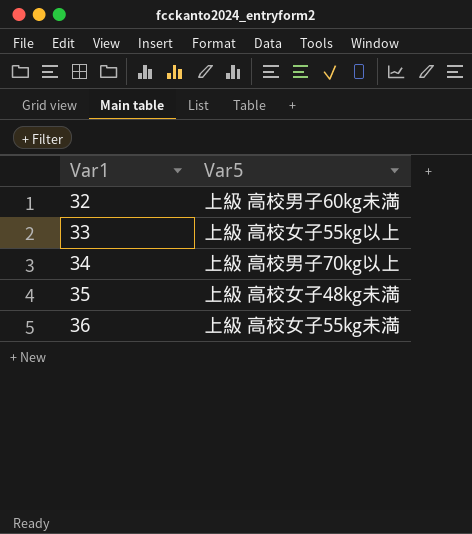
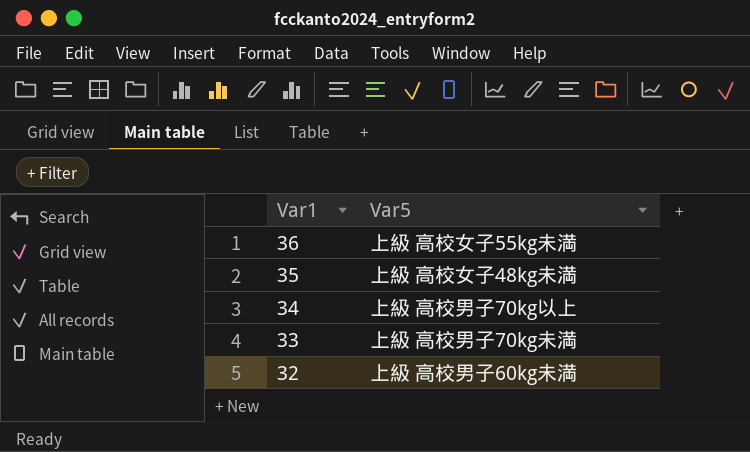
row order: Var1 ascending -> Var1 descending
33 | Var5: 上級 高校女子55kg以上 -> 上級 高校男子70kg未満

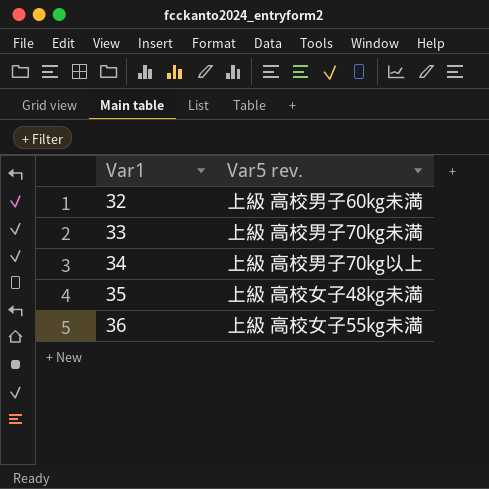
row order: Var1 descending -> Var1 ascending
column name: Var5 -> Var5 rev.

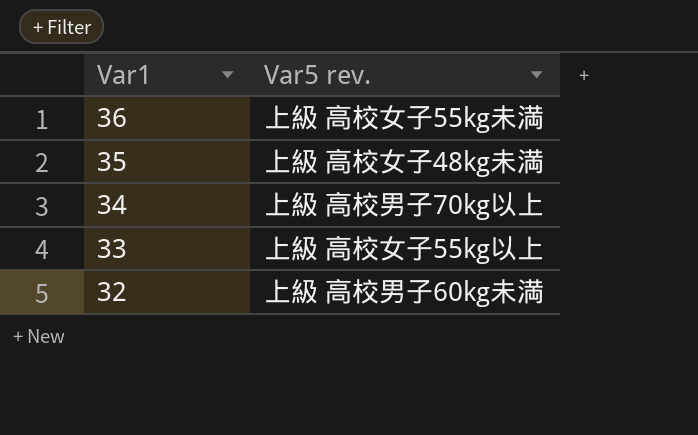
row order: Var1 ascending -> Var1 descending
33 | Var5 rev.: 上級 高校男子70kg未満 -> 上級 高校女子55kg以上

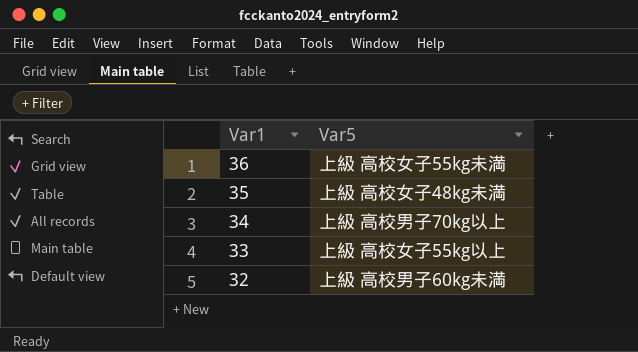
column name: Var5 rev. -> Var5

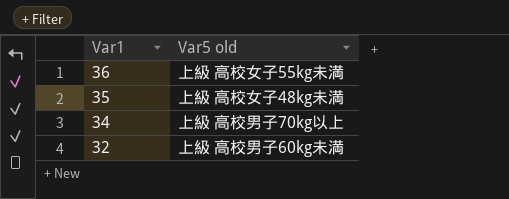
column name: Var5 -> Var5 old
row 33: 上級 高校女子55kg以上 -> none

